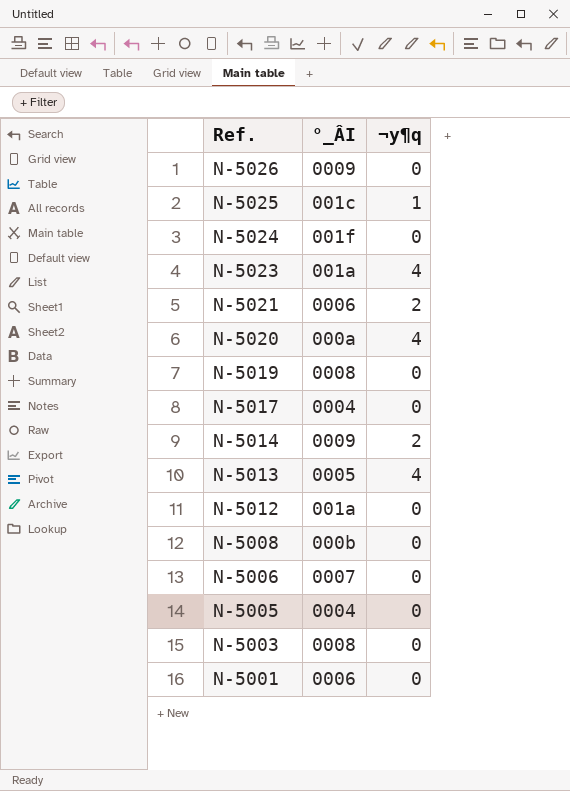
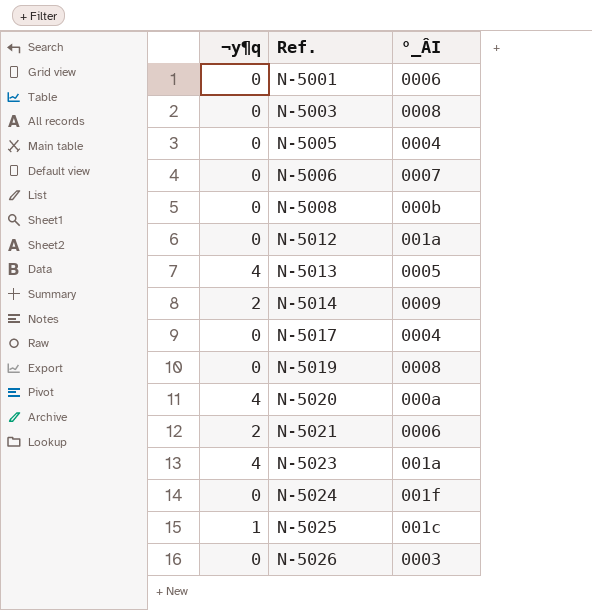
row order: Ref. descending -> Ref. ascending
column ¬y¶q | position: 3 -> 1
N-5026 | °_ÂI: 0009 -> 0003

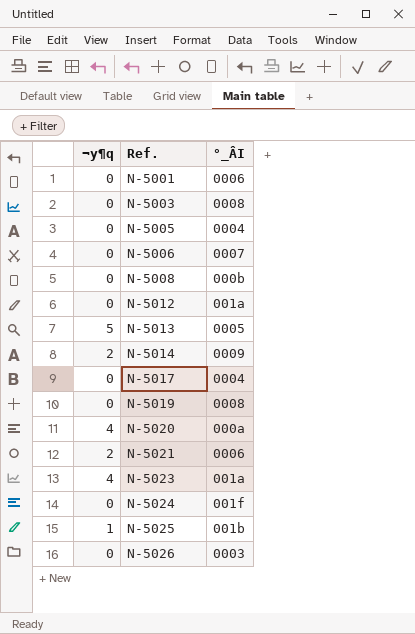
N-5013 | ¬y¶q: 4 -> 5
N-5025 | °_ÂI: 001c -> 001b

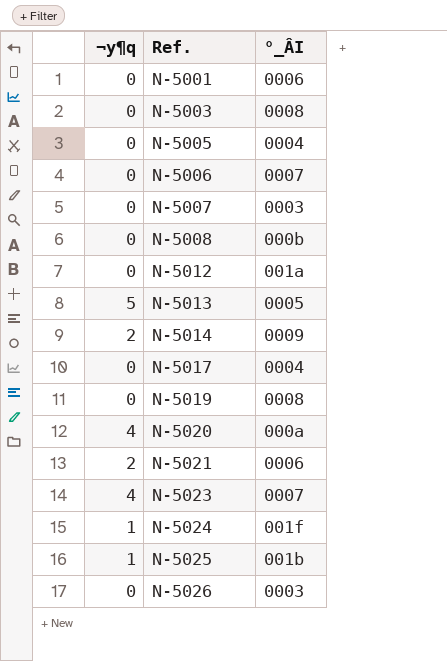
row N-5007: none -> 0 | 0003
N-5023 | °_ÂI: 001a -> 0007
N-5024 | ¬y¶q: 0 -> 1

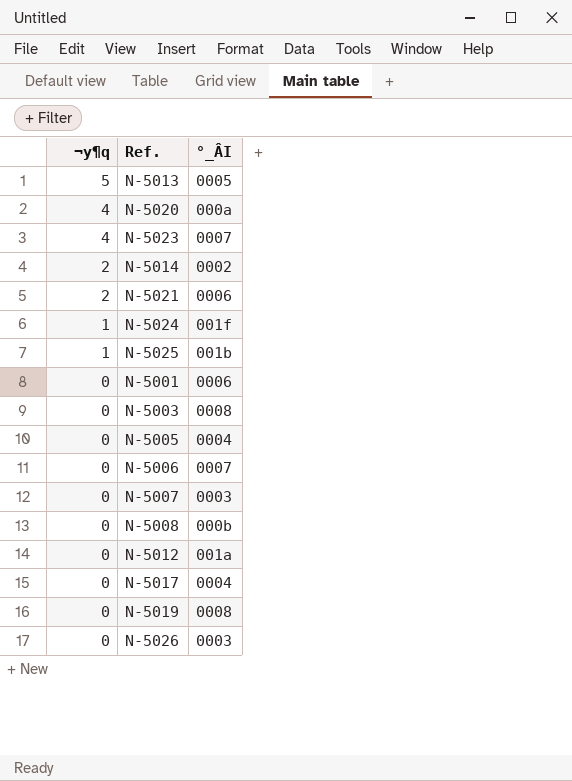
row order: Ref. ascending -> ¬y¶q descending
N-5014 | °_ÂI: 0009 -> 0002

